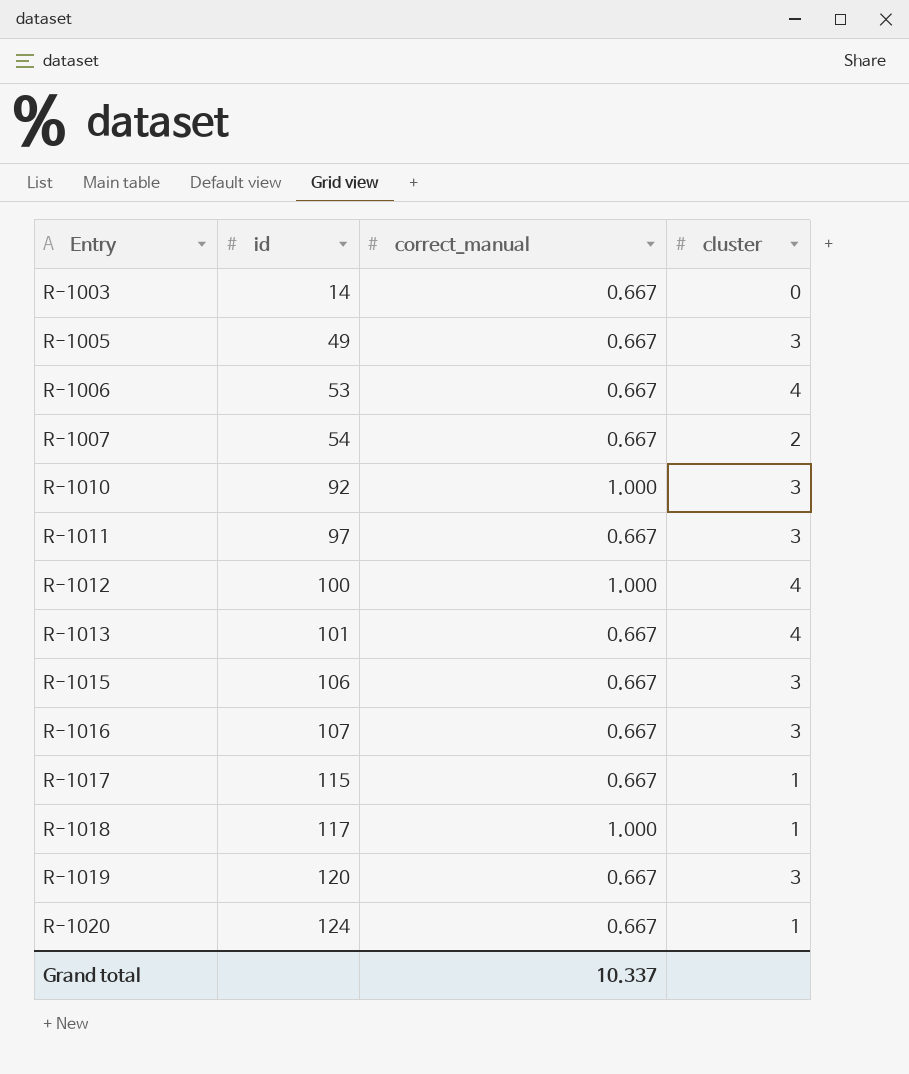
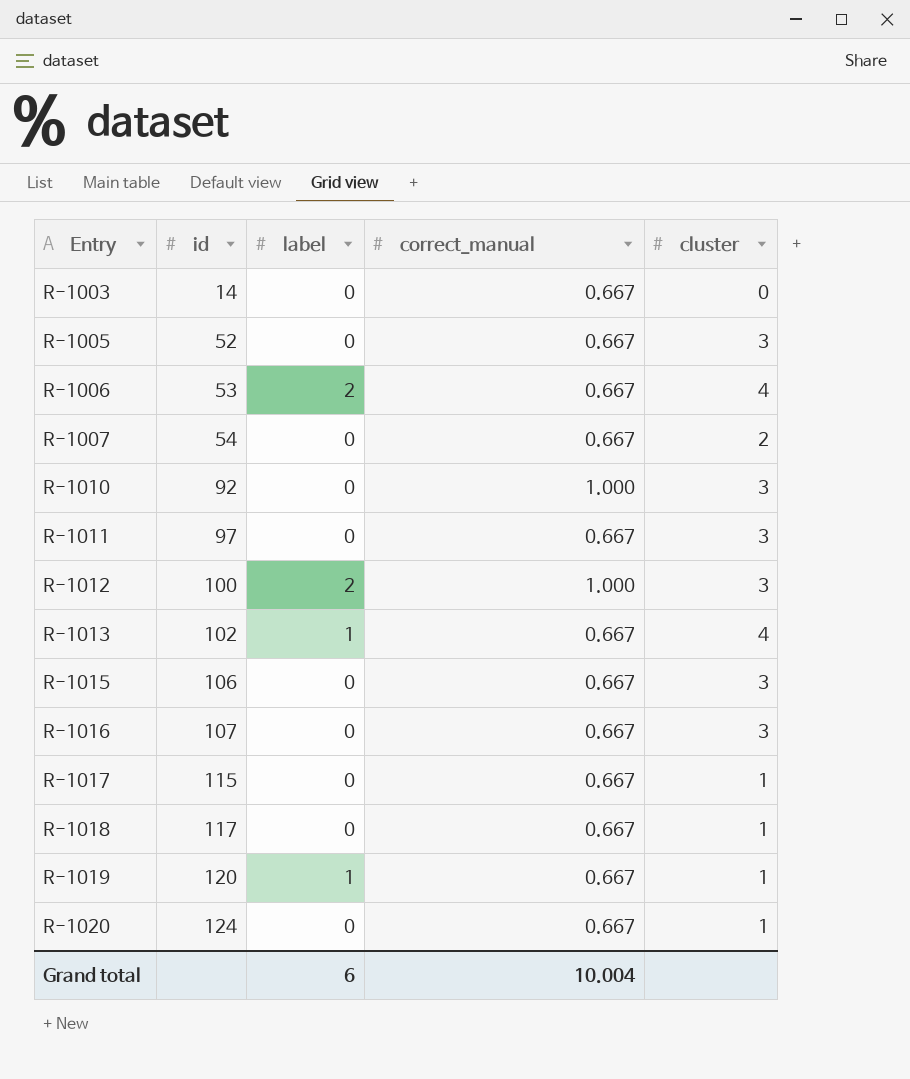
column label | position: none -> 3
R-1005 | id: 49 -> 52
R-1012 | cluster: 4 -> 3
R-1013 | id: 101 -> 102
R-1018 | correct_manual: 1.000 -> 0.667
R-1019 | cluster: 3 -> 1
Grand total | correct_manual: 10.337 -> 10.004

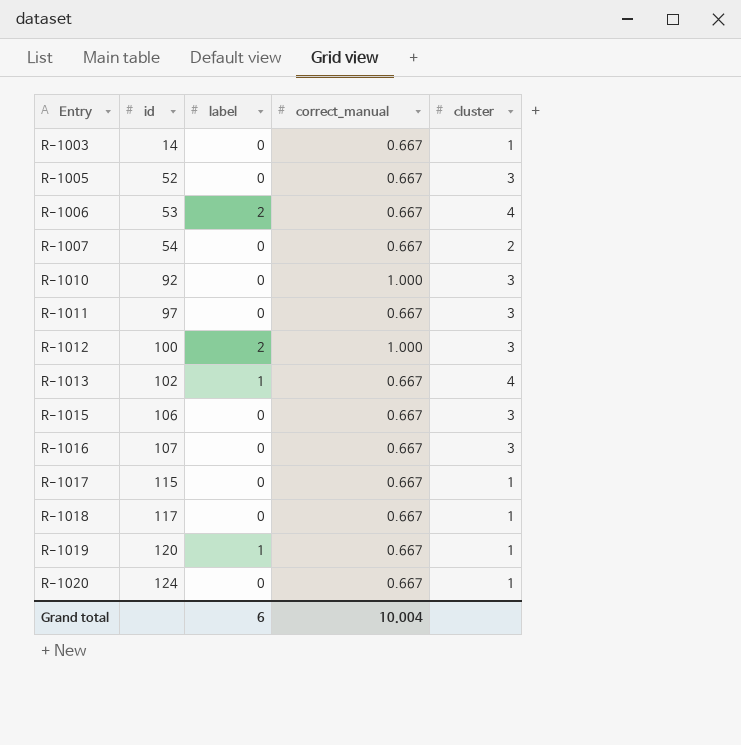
R-1003 | cluster: 0 -> 1

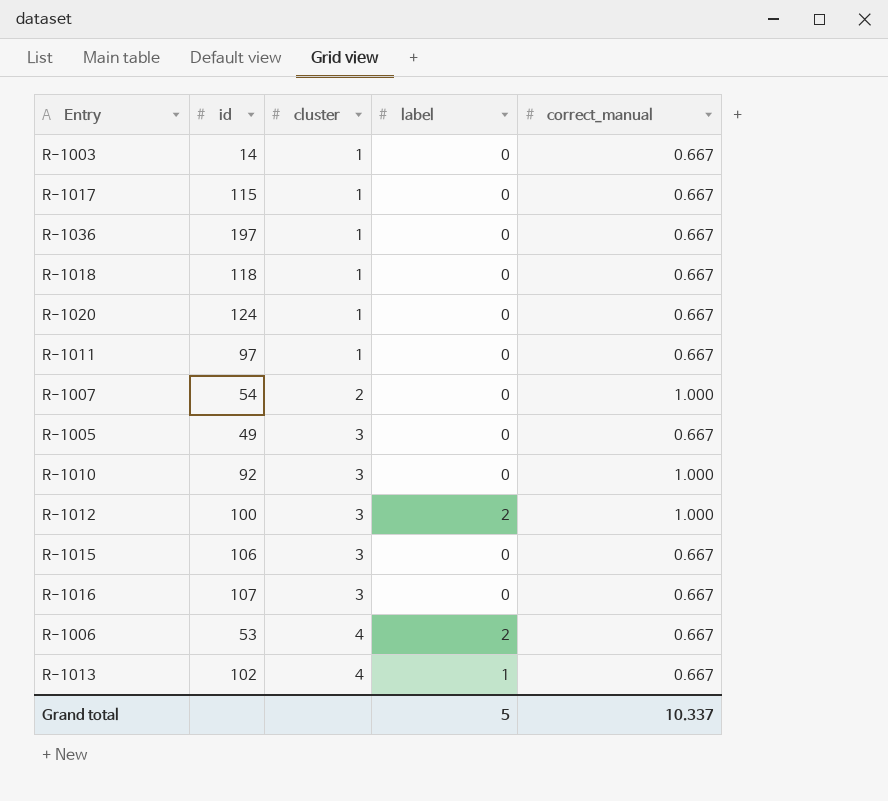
row order: Entry ascending -> cluster ascending
column cluster | position: 5 -> 3
row R-1019: 120 | 1 | 0.667 | 1 -> none
row R-1036: none -> 197 | 1 | 0 | 0.667
R-1018 | id: 117 -> 118
R-1011 | cluster: 3 -> 1
R-1007 | correct_manual: 0.667 -> 1.000
R-1005 | id: 52 -> 49
Grand total | label: 6 -> 5
Grand total | correct_manual: 10.004 -> 10.337

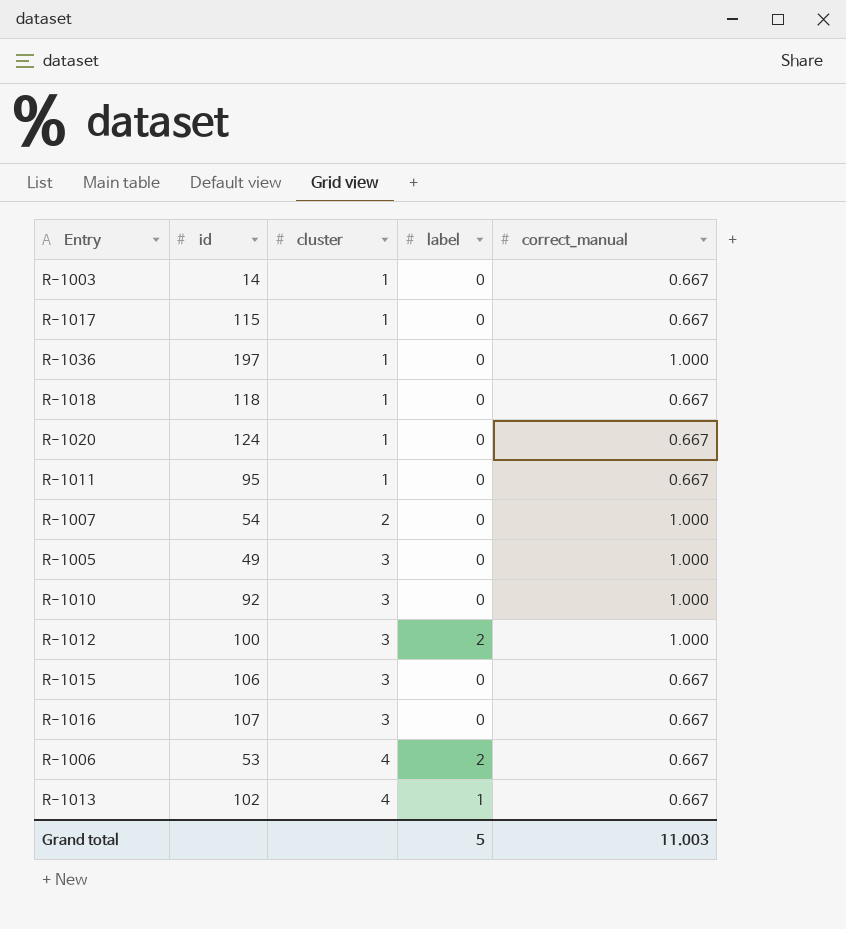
R-1036 | correct_manual: 0.667 -> 1.000
R-1011 | id: 97 -> 95
R-1005 | correct_manual: 0.667 -> 1.000
Grand total | correct_manual: 10.337 -> 11.003

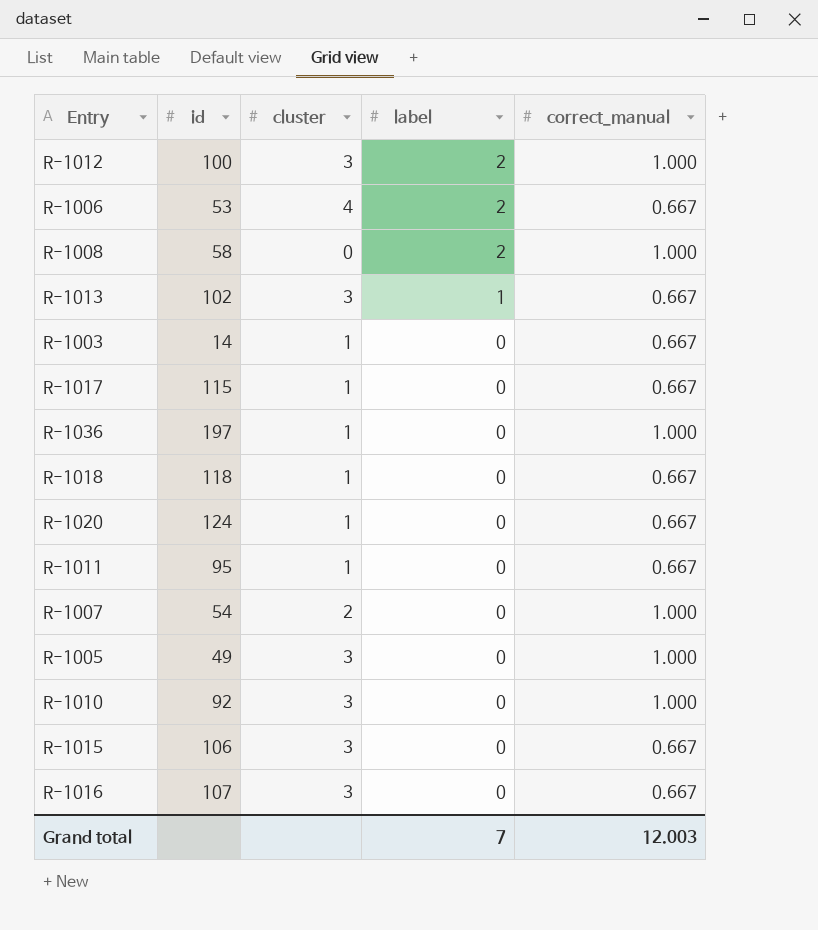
row order: cluster ascending -> label descending
row R-1008: none -> 58 | 0 | 2 | 1.000
R-1013 | cluster: 4 -> 3
Grand total | label: 5 -> 7
Grand total | correct_manual: 11.003 -> 12.003

